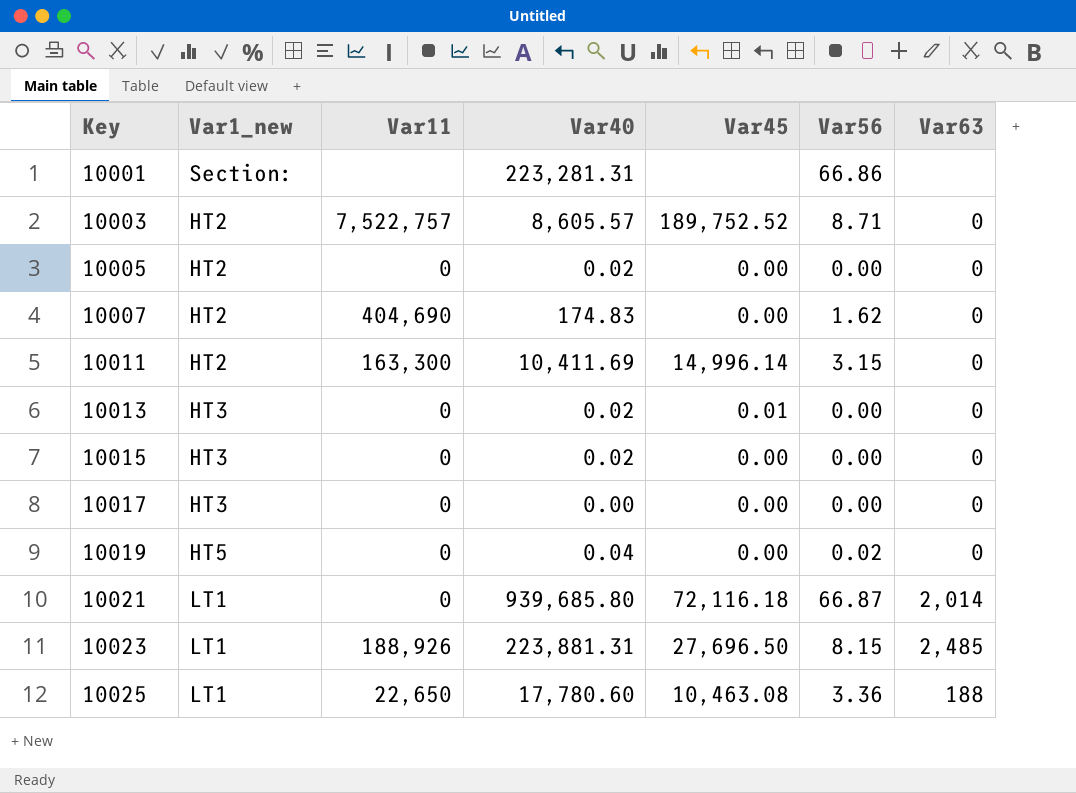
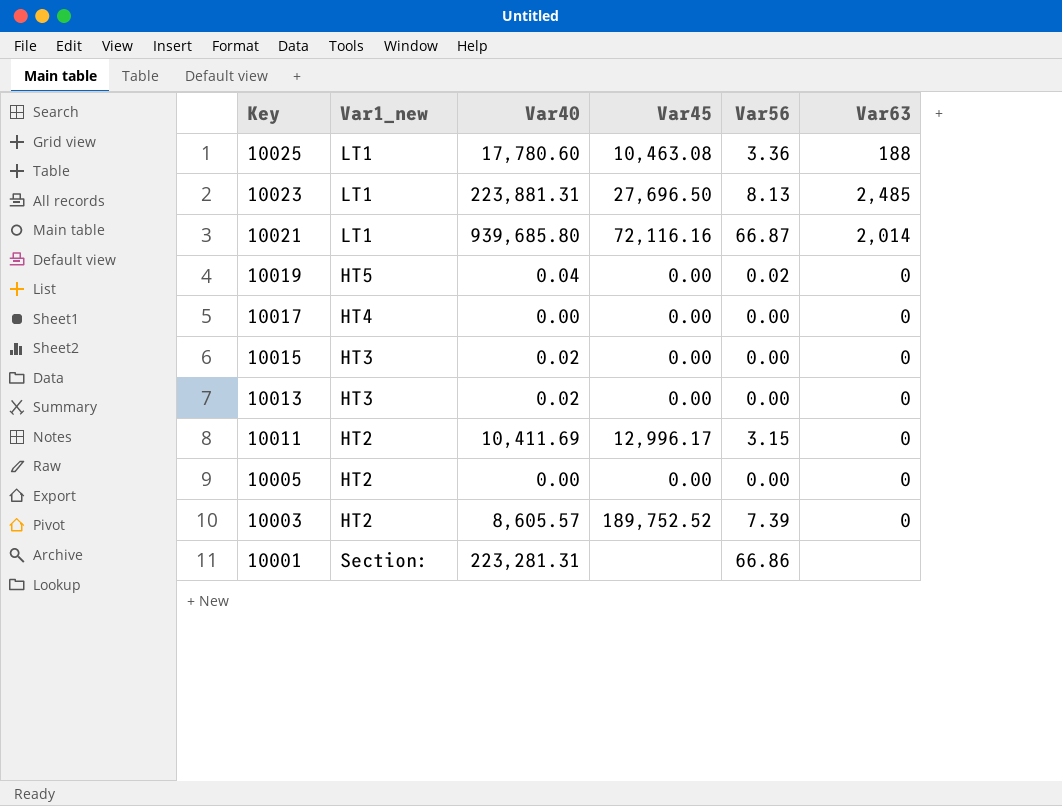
row order: Key ascending -> Key descending
column Var11 | position: 3 -> none
row 10007: HT2 | 404,690 | 174.83 | 0.00 | 1.62 | 0 -> none
10023 | Var56: 8.15 -> 8.13
10021 | Var45: 72,116.18 -> 72,116.16
10017 | Var1_new: HT3 -> HT4
10013 | Var45: 0.01 -> 0.00
10011 | Var45: 14,996.14 -> 12,996.17
10005 | Var40: 0.02 -> 0.00
10003 | Var56: 8.71 -> 7.39

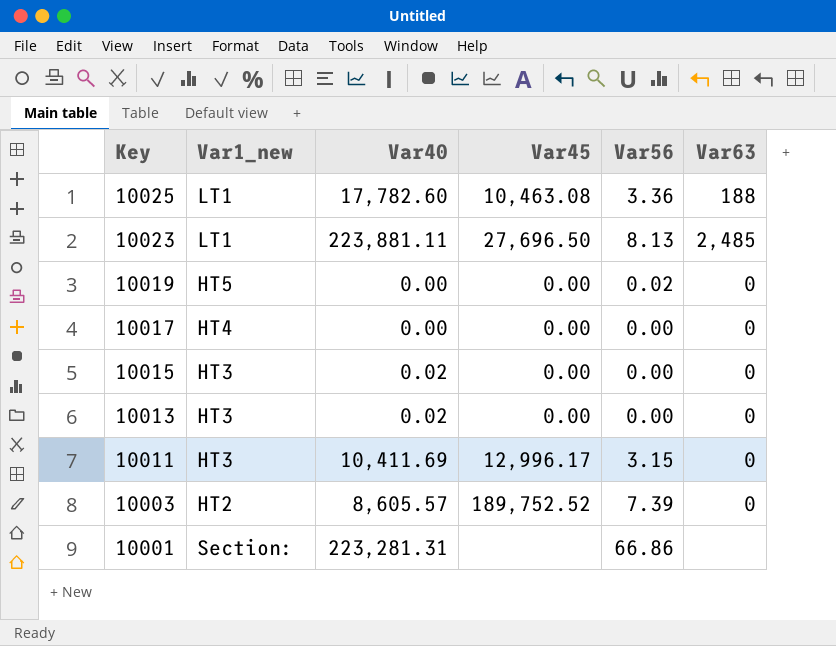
row 10021: LT1 | 939,685.80 | 72,116.16 | 66.87 | 2,014 -> none
row 10005: HT2 | 0.00 | 0.00 | 0.00 | 0 -> none
10025 | Var40: 17,780.60 -> 17,782.60
10023 | Var40: 223,881.31 -> 223,881.11
10019 | Var40: 0.04 -> 0.00
10011 | Var1_new: HT2 -> HT3

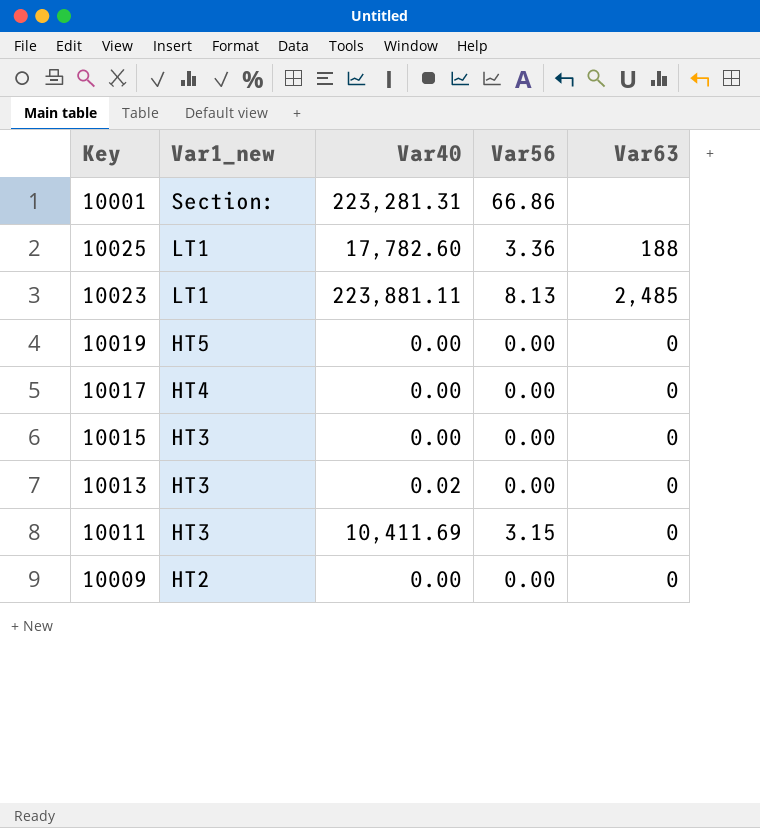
row order: Key descending -> Var1_new descending
column Var45 | position: 4 -> none
row 10003: HT2 | 8,605.57 | 189,752.52 | 7.39 | 0 -> none
10019 | Var56: 0.02 -> 0.00
10015 | Var40: 0.02 -> 0.00
row 10009: none -> HT2 | 0.00 | 0.00 | 0

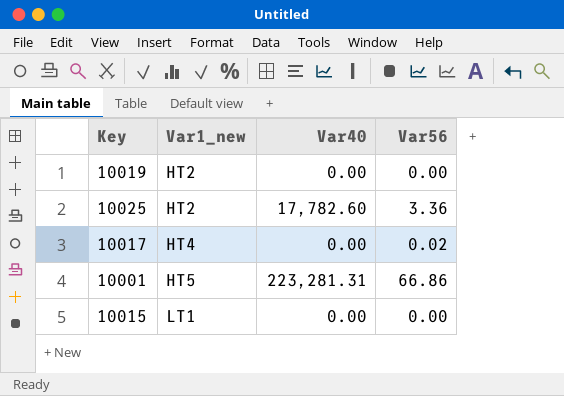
row order: Var1_new descending -> Var1_new ascending
column Var63 | position: 5 -> none
row 10023: LT1 | 223,881.11 | 8.13 | 2,485 -> none
row 10013: HT3 | 0.02 | 0.00 | 0 -> none
row 10011: HT3 | 10,411.69 | 3.15 | 0 -> none
row 10009: HT2 | 0.00 | 0.00 | 0 -> none
10019 | Var1_new: HT5 -> HT2
10025 | Var1_new: LT1 -> HT2
10017 | Var56: 0.00 -> 0.02
10001 | Var1_new: Section: -> HT5
10015 | Var1_new: HT3 -> LT1

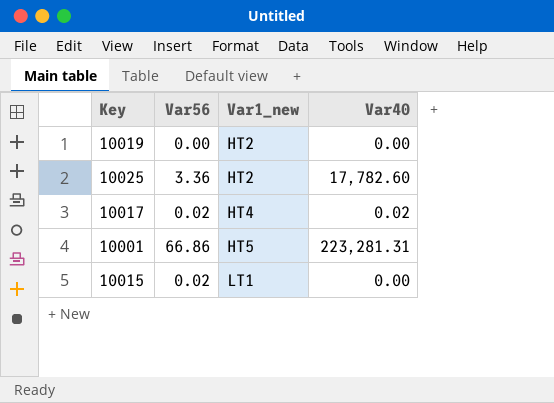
column Var56 | position: 4 -> 2
10017 | Var40: 0.00 -> 0.02
10015 | Var56: 0.00 -> 0.02

